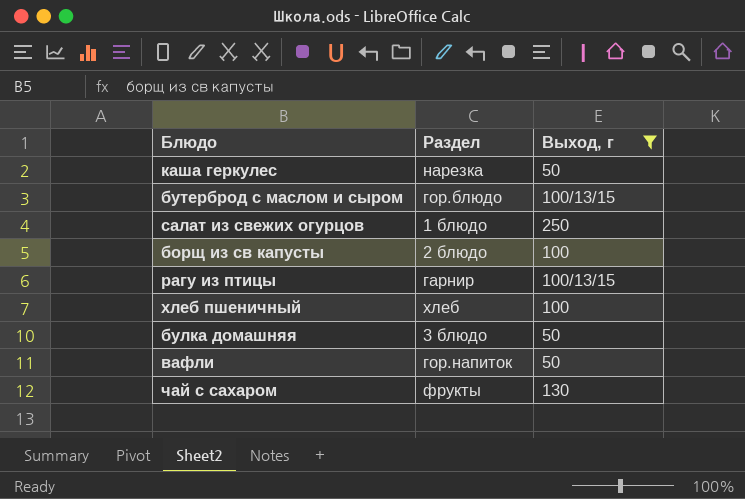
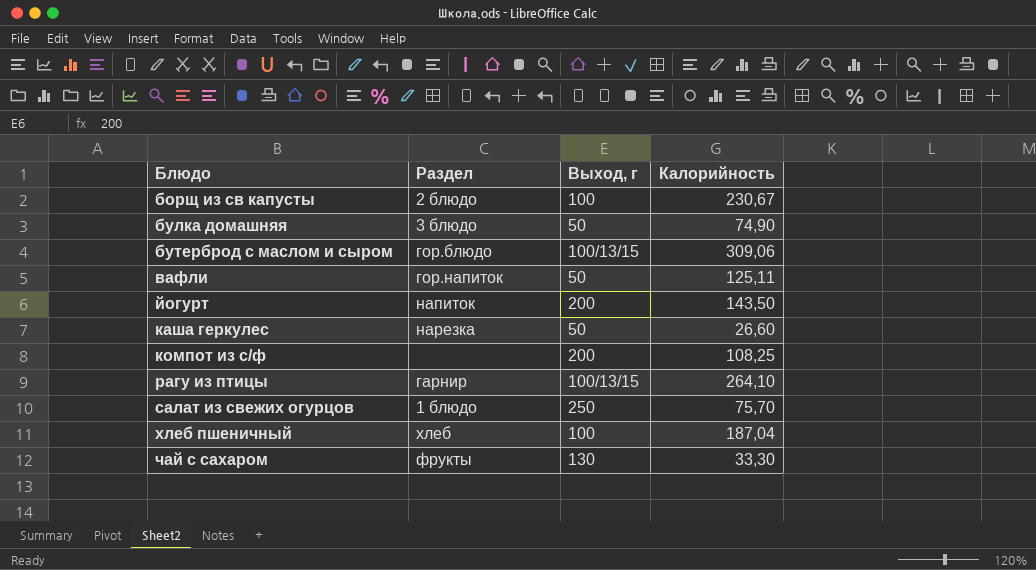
filter: Выход, г != 200 -> none
row order: none -> Блюдо ascending
column Калорийность | position: none -> 4

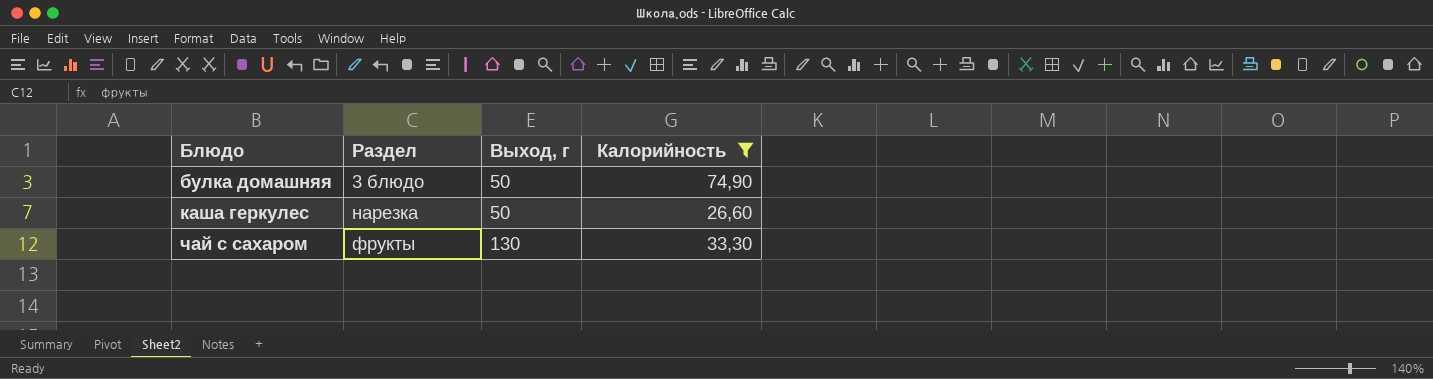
filter: none -> Калорийность <= 74,90

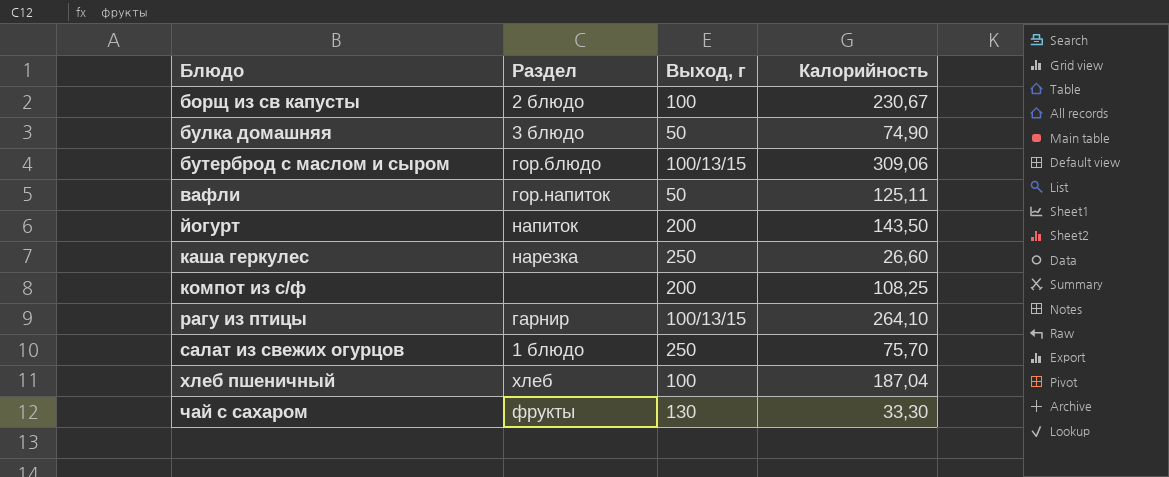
filter: Калорийность <= 74,90 -> none
каша геркулес | Выход, г: 50 -> 250

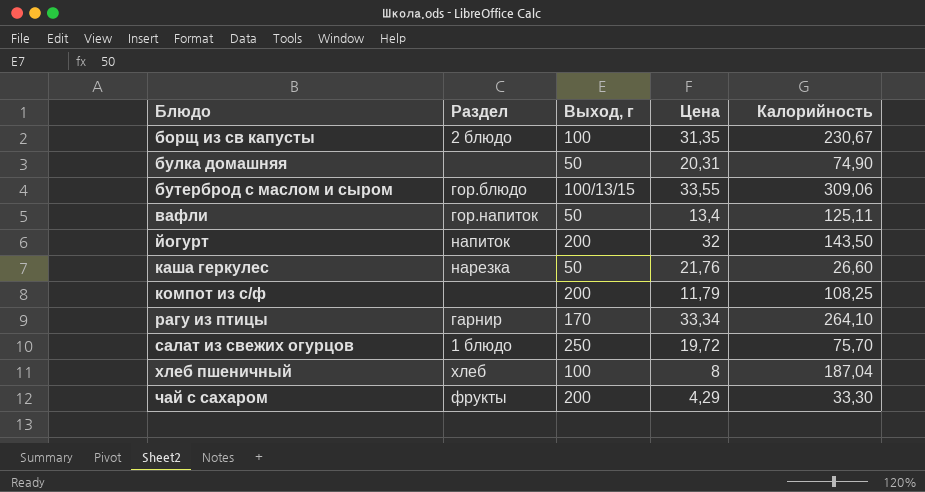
column Цена | position: none -> 4
булка домашняя | Раздел: 3 блюдо -> none
каша геркулес | Выход, г: 250 -> 50
рагу из птицы | Выход, г: 100/13/15 -> 170
чай с сахаром | Выход, г: 130 -> 200

